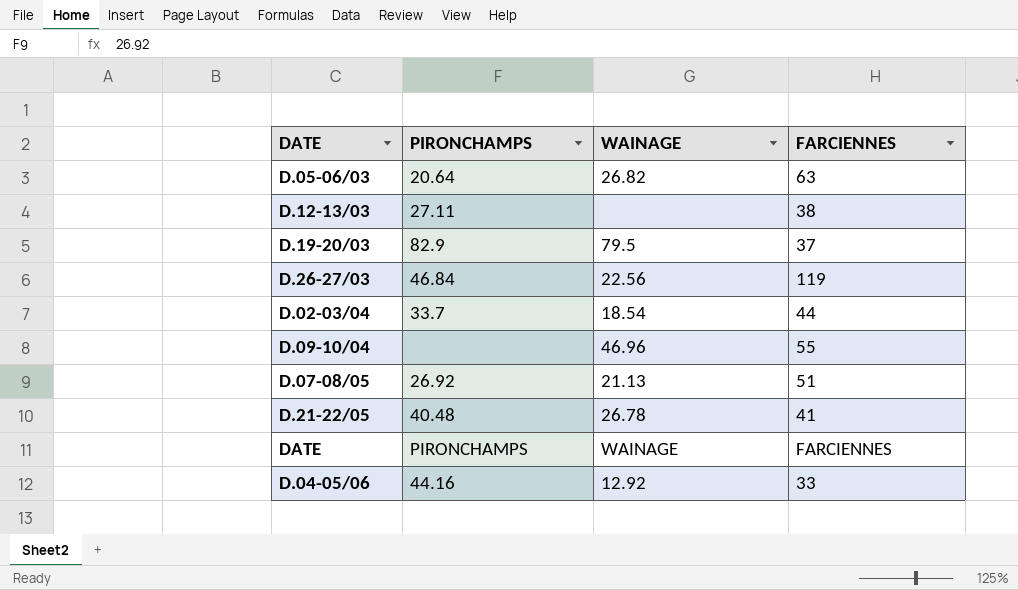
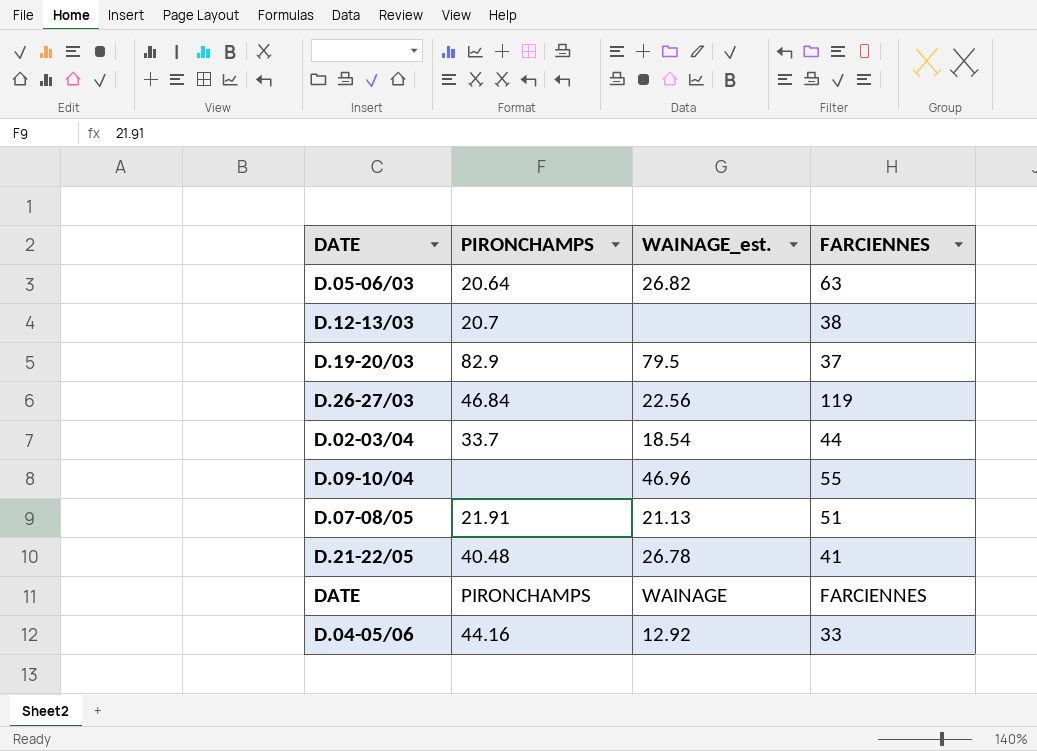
column name: WAINAGE -> WAINAGE_est.
D.12-13/03 | PIRONCHAMPS: 27.11 -> 20.7
D.07-08/05 | PIRONCHAMPS: 26.92 -> 21.91

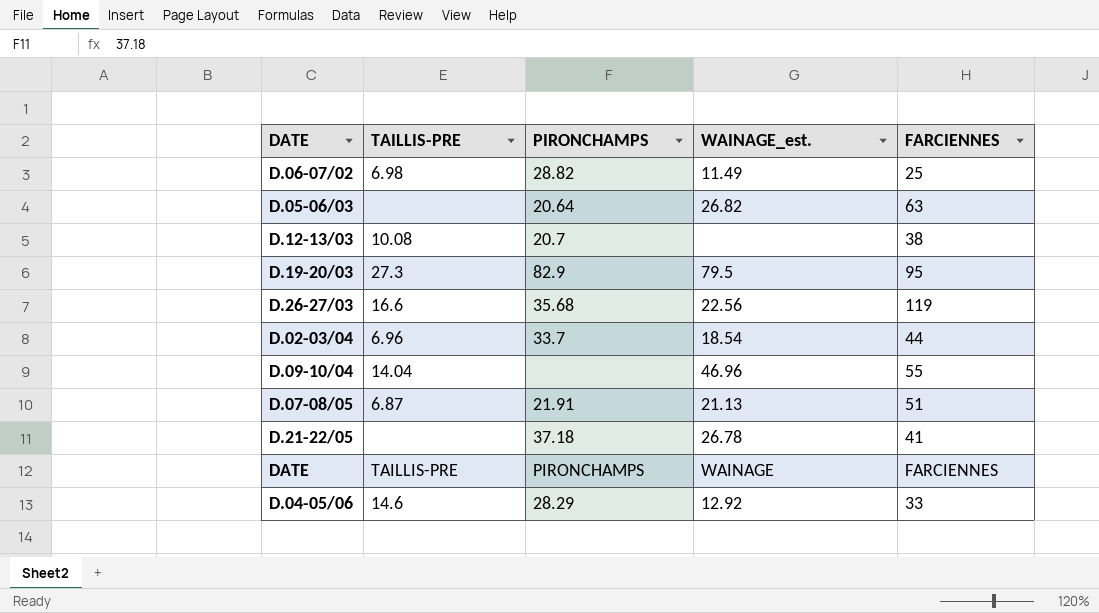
column TAILLIS-PRE | position: none -> 2
row D.06-07/02: none -> 6.98 | 28.82 | 11.49 | 25
D.19-20/03 | FARCIENNES: 37 -> 95
D.26-27/03 | PIRONCHAMPS: 46.84 -> 35.68
D.21-22/05 | PIRONCHAMPS: 40.48 -> 37.18
D.04-05/06 | PIRONCHAMPS: 44.16 -> 28.29

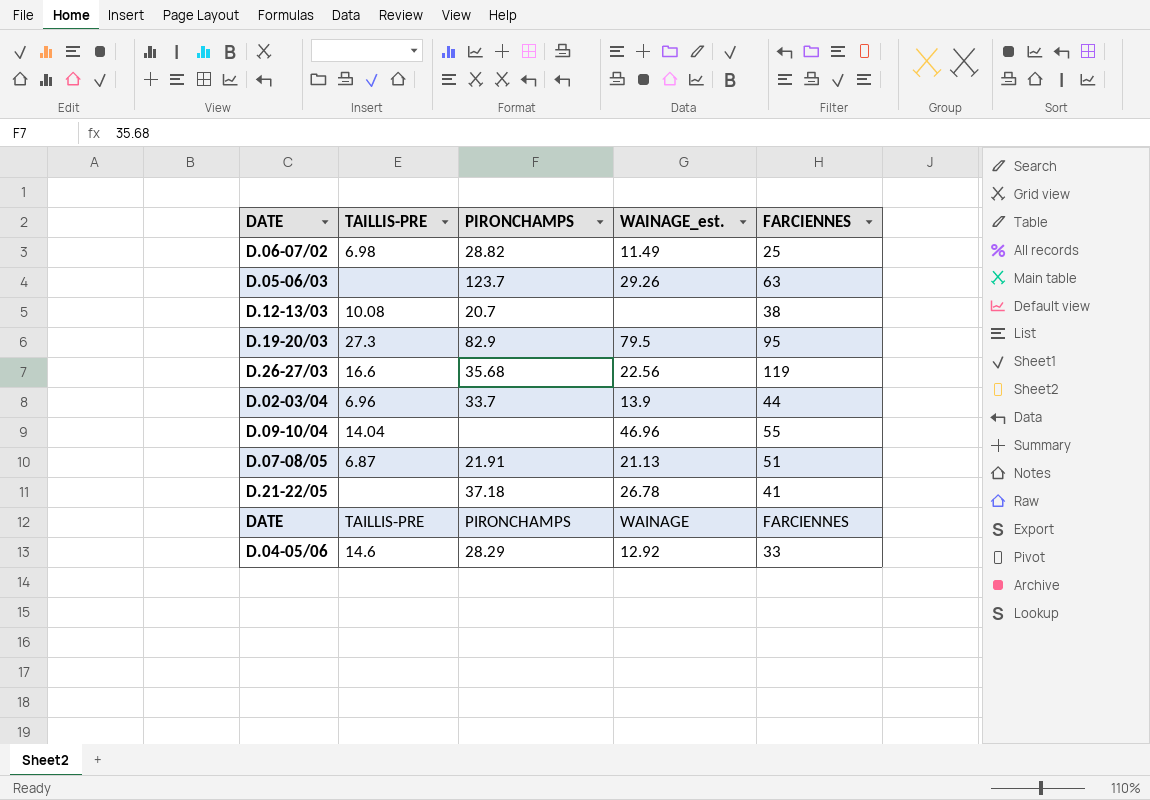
D.05-06/03 | PIRONCHAMPS: 20.64 -> 123.7
D.05-06/03 | WAINAGE_est.: 26.82 -> 29.26
D.02-03/04 | WAINAGE_est.: 18.54 -> 13.9

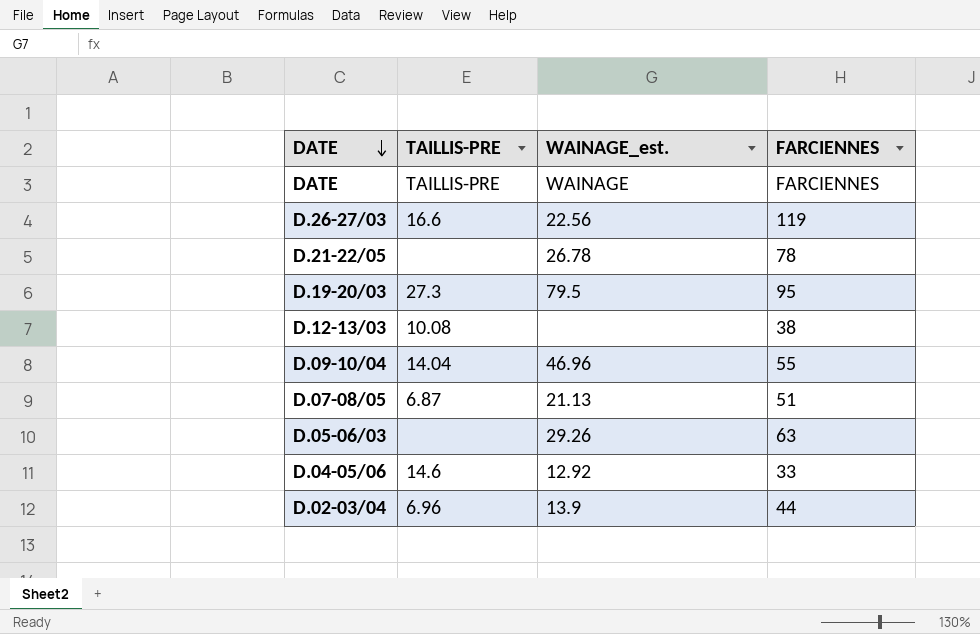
row order: none -> DATE descending
column PIRONCHAMPS | position: 3 -> none
row D.06-07/02: 6.98 | 28.82 | 11.49 | 25 -> none
D.21-22/05 | FARCIENNES: 41 -> 78

